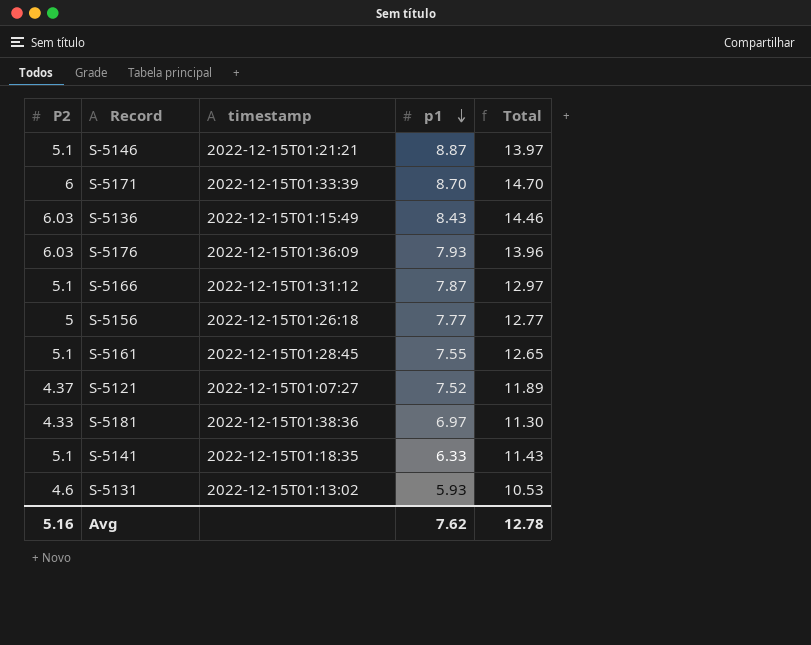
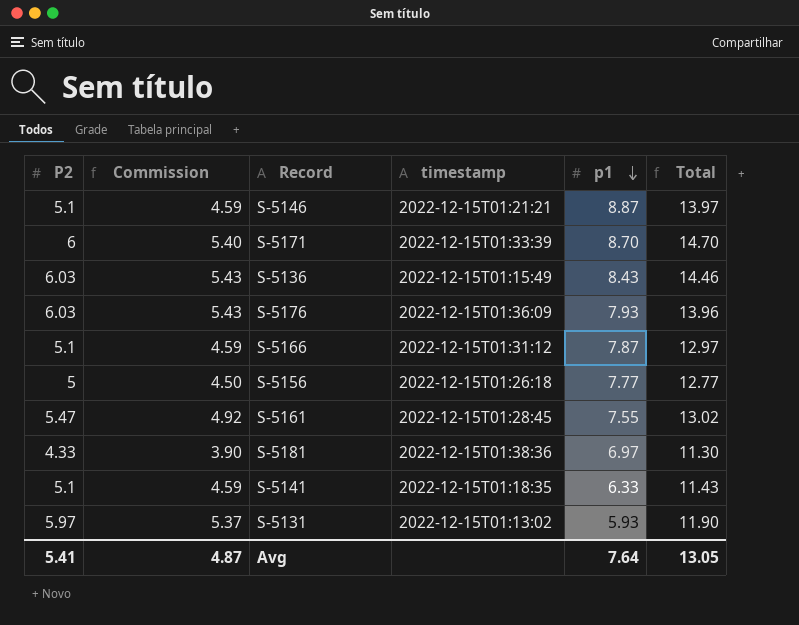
column Commission | formula: none -> [P2] * 0.9
row S-5121: 4.37 | 2022-12-15T01:07:27 | 7.52 | 11.89 -> none
S-5161 | P2: 5.1 -> 5.47
S-5161 | Total: 12.65 -> 13.02
S-5131 | P2: 4.6 -> 5.97
S-5131 | Total: 10.53 -> 11.90
Avg | P2: 5.16 -> 5.41
Avg | p1: 7.62 -> 7.64
Avg | Total: 12.78 -> 13.05

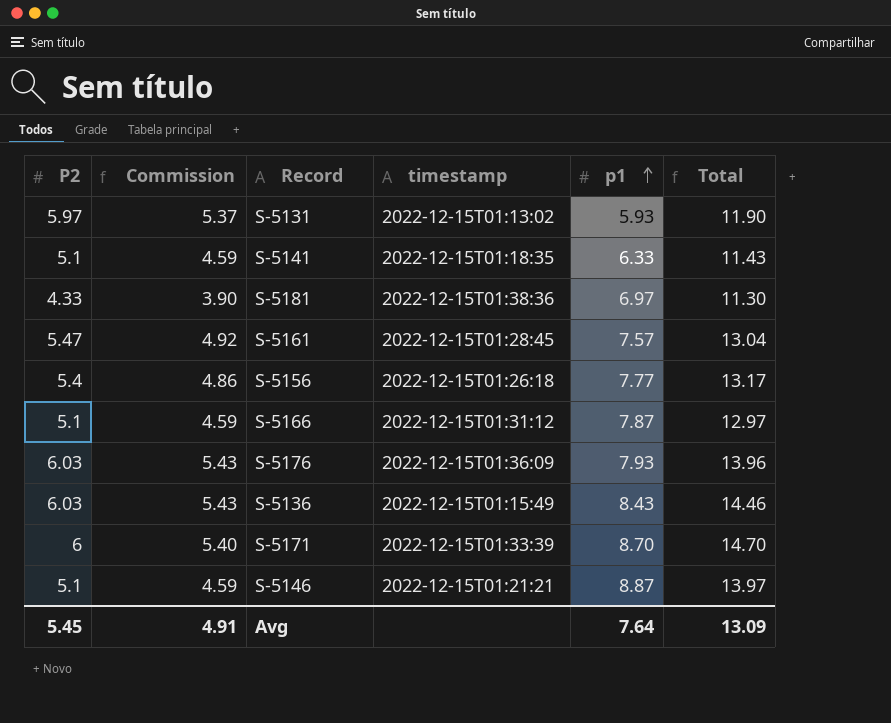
row order: p1 descending -> p1 ascending
S-5161 | p1: 7.55 -> 7.57
S-5161 | Total: 13.02 -> 13.04
S-5156 | P2: 5 -> 5.4
S-5156 | Commission: 4.50 -> 4.86
S-5156 | Total: 12.77 -> 13.17
Avg | P2: 5.41 -> 5.45
Avg | Commission: 4.87 -> 4.91
Avg | Total: 13.05 -> 13.09

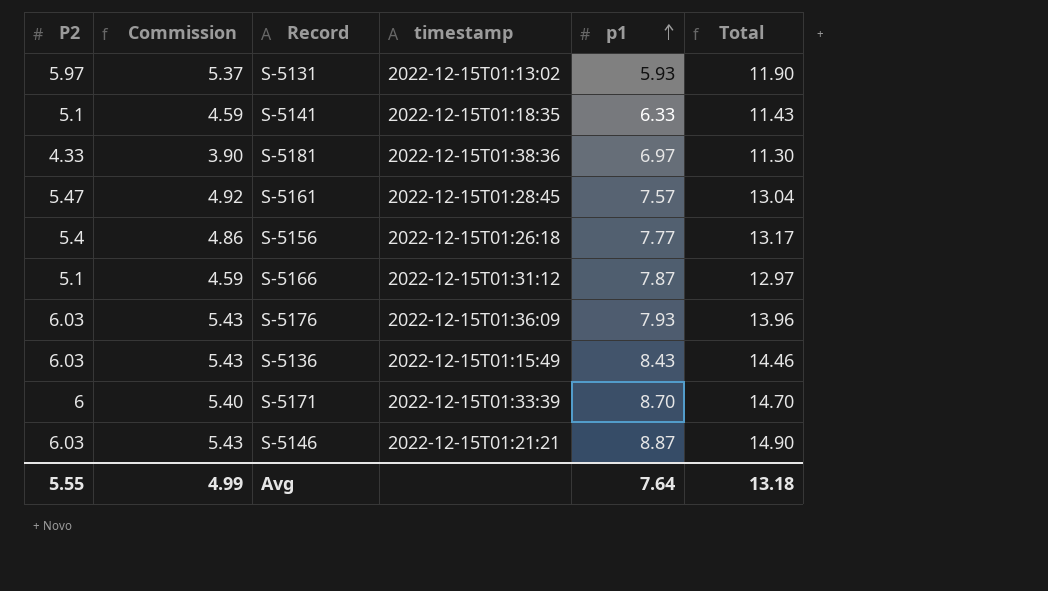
S-5146 | P2: 5.1 -> 6.03
S-5146 | Commission: 4.59 -> 5.43
S-5146 | Total: 13.97 -> 14.90
Avg | P2: 5.45 -> 5.55
Avg | Commission: 4.91 -> 4.99
Avg | Total: 13.09 -> 13.18

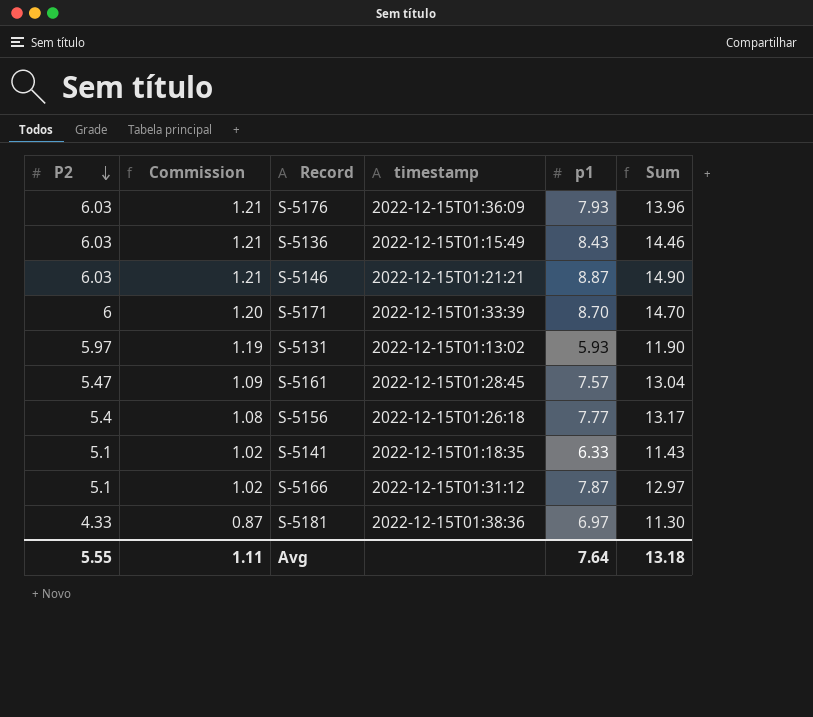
row order: p1 ascending -> P2 descending
column Commission | formula: [P2] * 0.9 -> [P2] * 0.2
column name: Total -> Sum
Avg | Commission: 4.99 -> 1.11

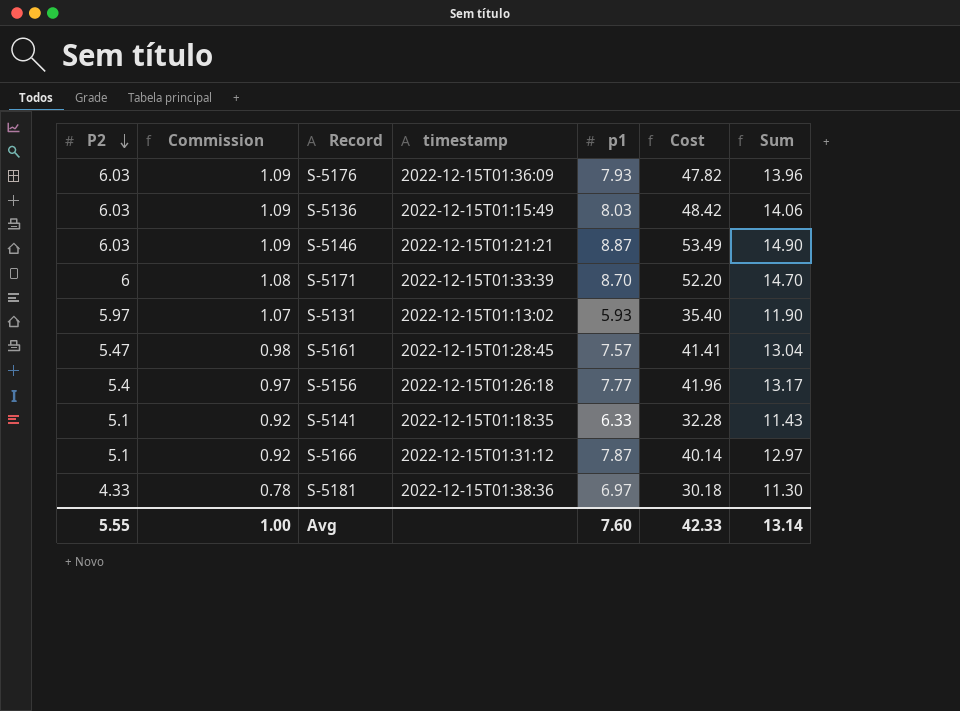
column Commission | formula: [P2] * 0.2 -> [P2] * 0.18
column Cost | formula: none -> [P2] * [p1]
S-5136 | p1: 8.43 -> 8.03
S-5136 | Sum: 14.46 -> 14.06
Avg | Commission: 1.11 -> 1.00
Avg | p1: 7.64 -> 7.60
Avg | Sum: 13.18 -> 13.14

